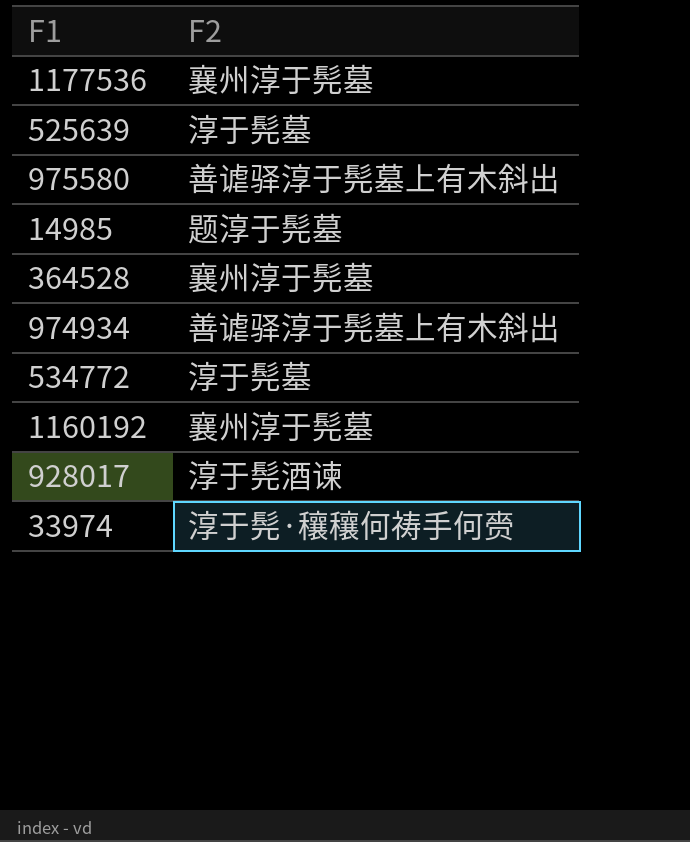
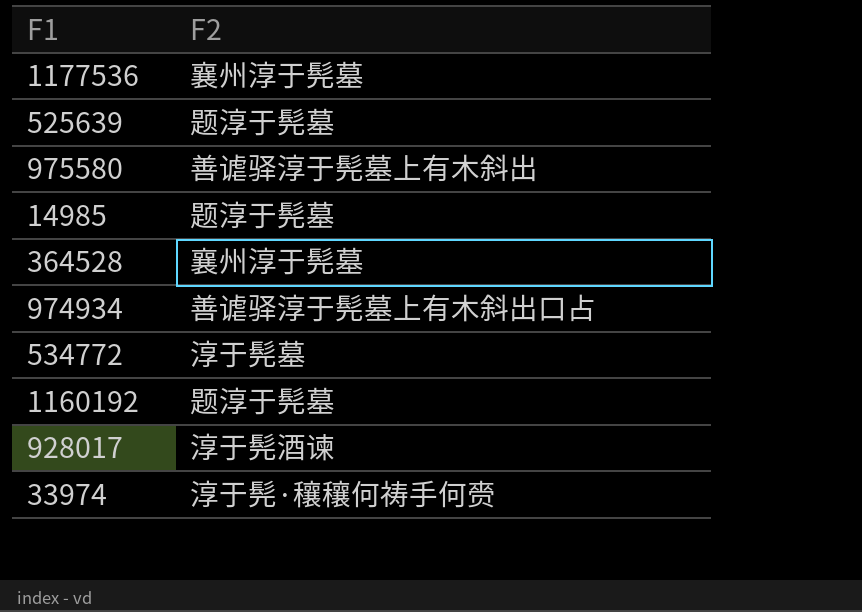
525639 | F2: 淳于髡墓 -> 题淳于髡墓
974934 | F2: 善谑驿淳于髡墓上有木斜出 -> 善谑驿淳于髡墓上有木斜出口占
1160192 | F2: 襄州淳于髡墓 -> 题淳于髡墓

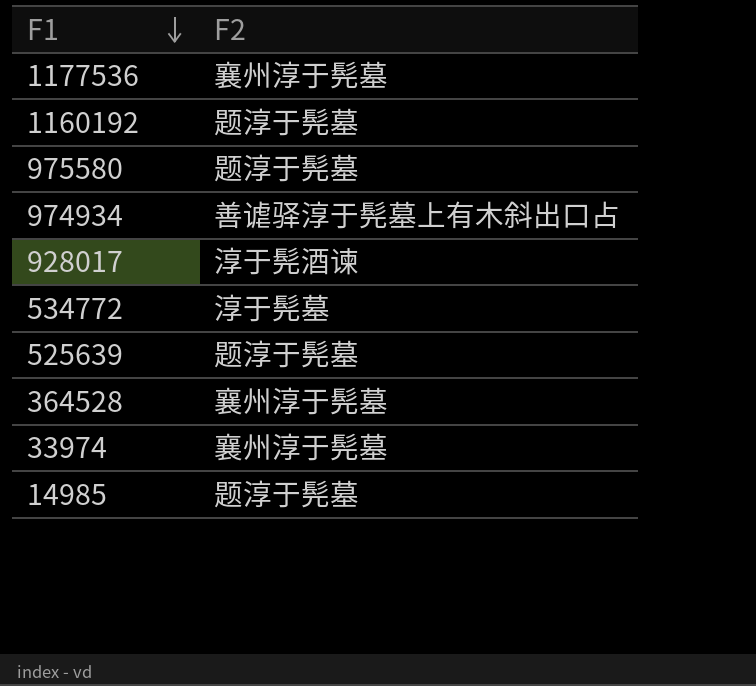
row order: none -> F1 descending
975580 | F2: 善谑驿淳于髡墓上有木斜出 -> 题淳于髡墓
33974 | F2: 淳于髡·穰穰何祷手何赍 -> 襄州淳于髡墓

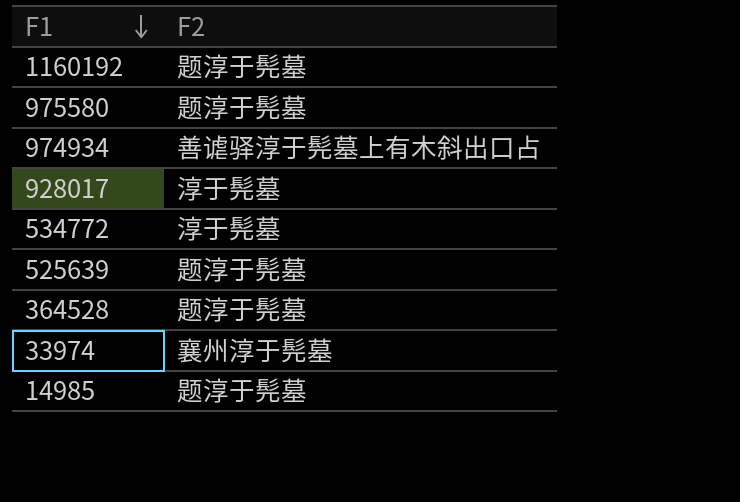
row 1177536: 襄州淳于髡墓 -> none
928017 | F2: 淳于髡酒谏 -> 淳于髡墓
364528 | F2: 襄州淳于髡墓 -> 题淳于髡墓

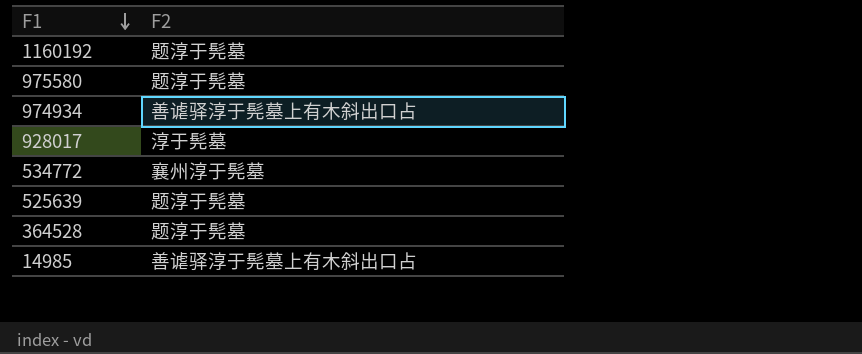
row 33974: 襄州淳于髡墓 -> none
534772 | F2: 淳于髡墓 -> 襄州淳于髡墓
14985 | F2: 题淳于髡墓 -> 善谑驿淳于髡墓上有木斜出口占

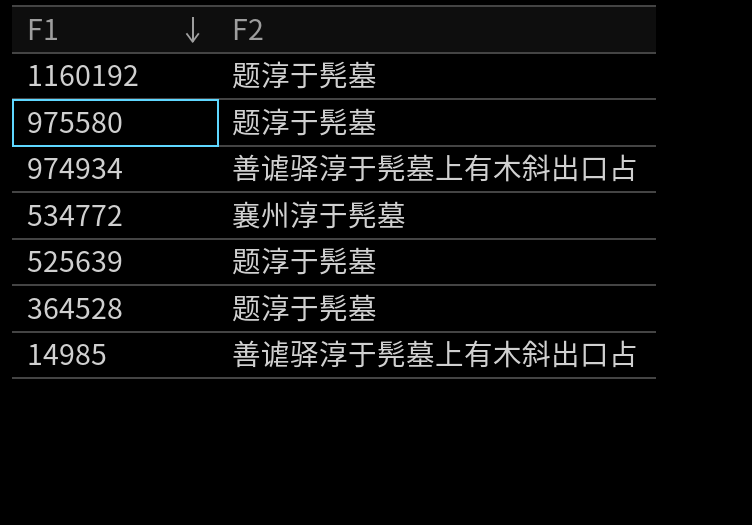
row 928017: 淳于髡墓 -> none

